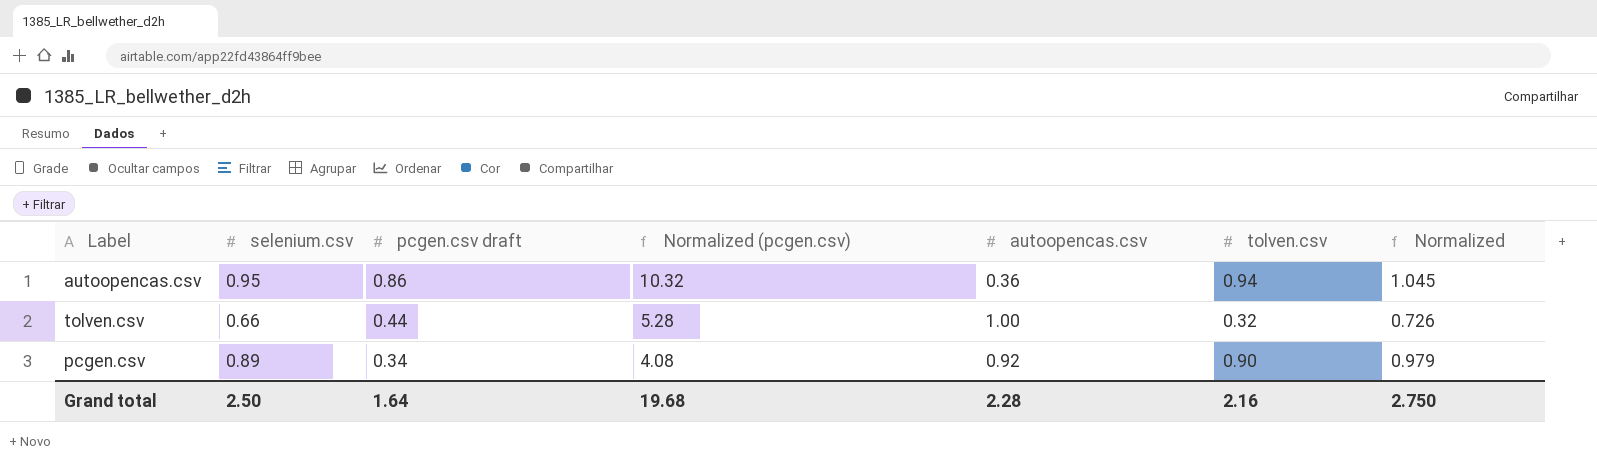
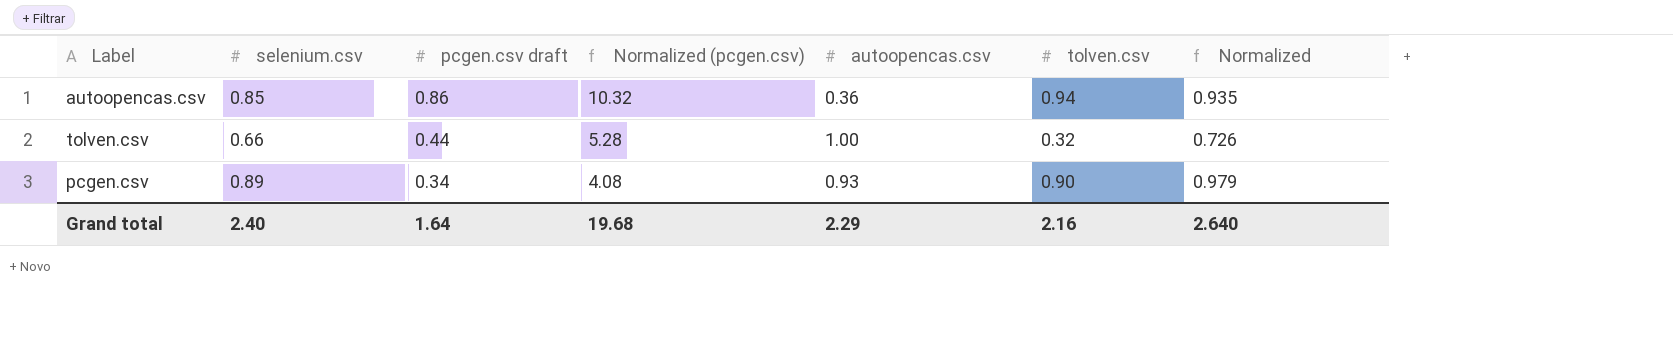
autoopencas.csv | selenium.csv: 0.95 -> 0.85
autoopencas.csv | Normalized: 1.045 -> 0.935
pcgen.csv | autoopencas.csv: 0.92 -> 0.93
Grand total | selenium.csv: 2.50 -> 2.40
Grand total | autoopencas.csv: 2.28 -> 2.29
Grand total | Normalized: 2.750 -> 2.640

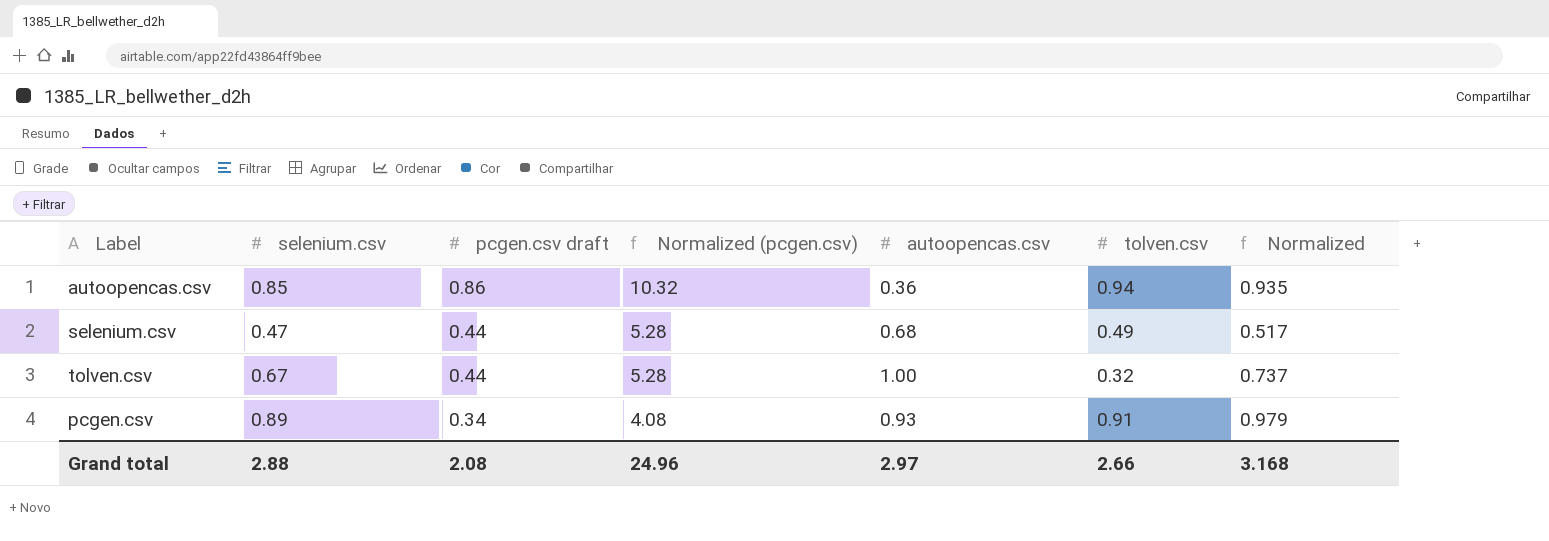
row selenium.csv: none -> 0.47 | 0.44 | 5.28 | 0.68 | 0.49 | 0.517
tolven.csv | selenium.csv: 0.66 -> 0.67
tolven.csv | Normalized: 0.726 -> 0.737
pcgen.csv | tolven.csv: 0.90 -> 0.91
Grand total | selenium.csv: 2.40 -> 2.88
Grand total | pcgen.csv draft: 1.64 -> 2.08
Grand total | Normalized (pcgen.csv): 19.68 -> 24.96
Grand total | autoopencas.csv: 2.29 -> 2.97
Grand total | tolven.csv: 2.16 -> 2.66
Grand total | Normalized: 2.640 -> 3.168

